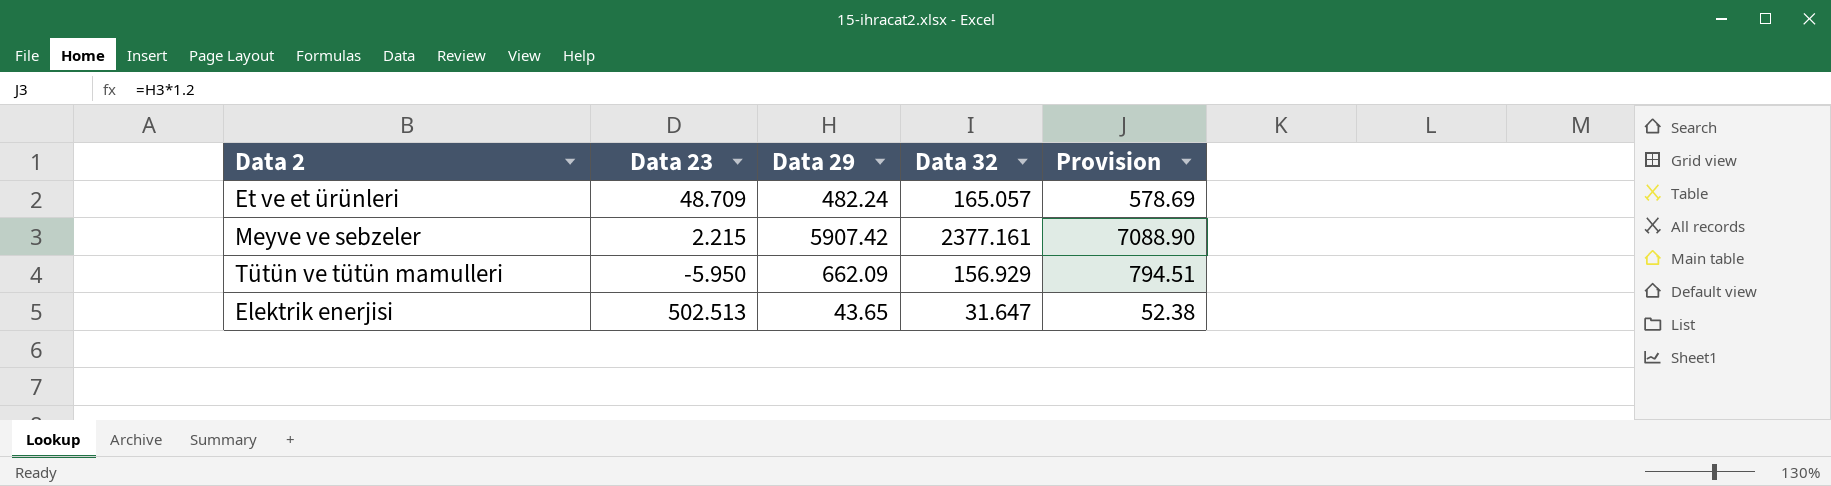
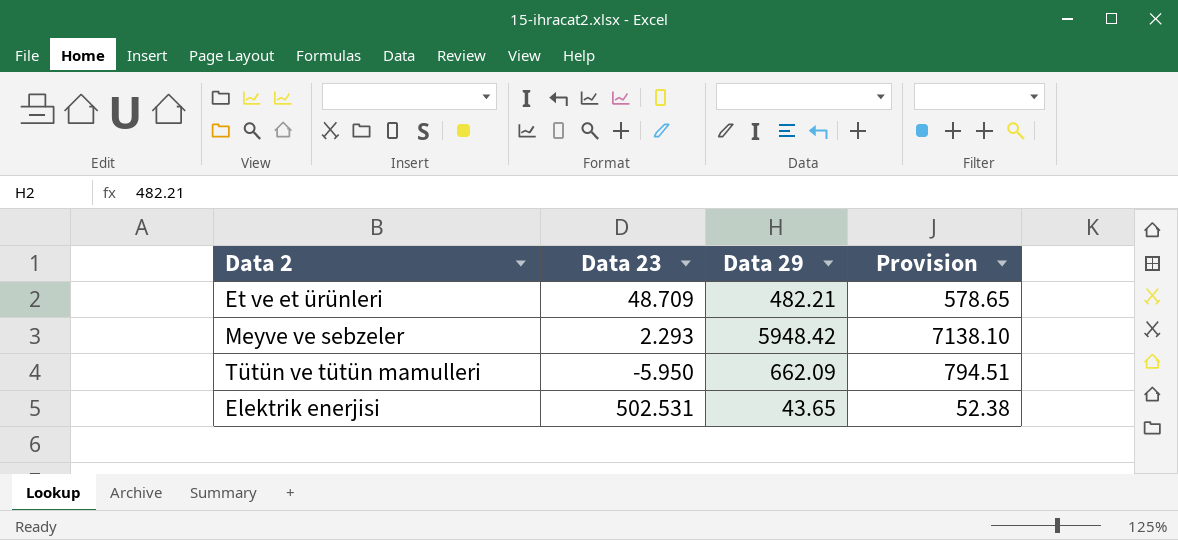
column Data 32 | position: 4 -> none
Et ve et ürünleri | Data 29: 482.24 -> 482.21
Et ve et ürünleri | Provision: 578.69 -> 578.65
Meyve ve sebzeler | Data 23: 2.215 -> 2.293
Meyve ve sebzeler | Data 29: 5907.42 -> 5948.42
Meyve ve sebzeler | Provision: 7088.90 -> 7138.10
Elektrik enerjisi | Data 23: 502.513 -> 502.531

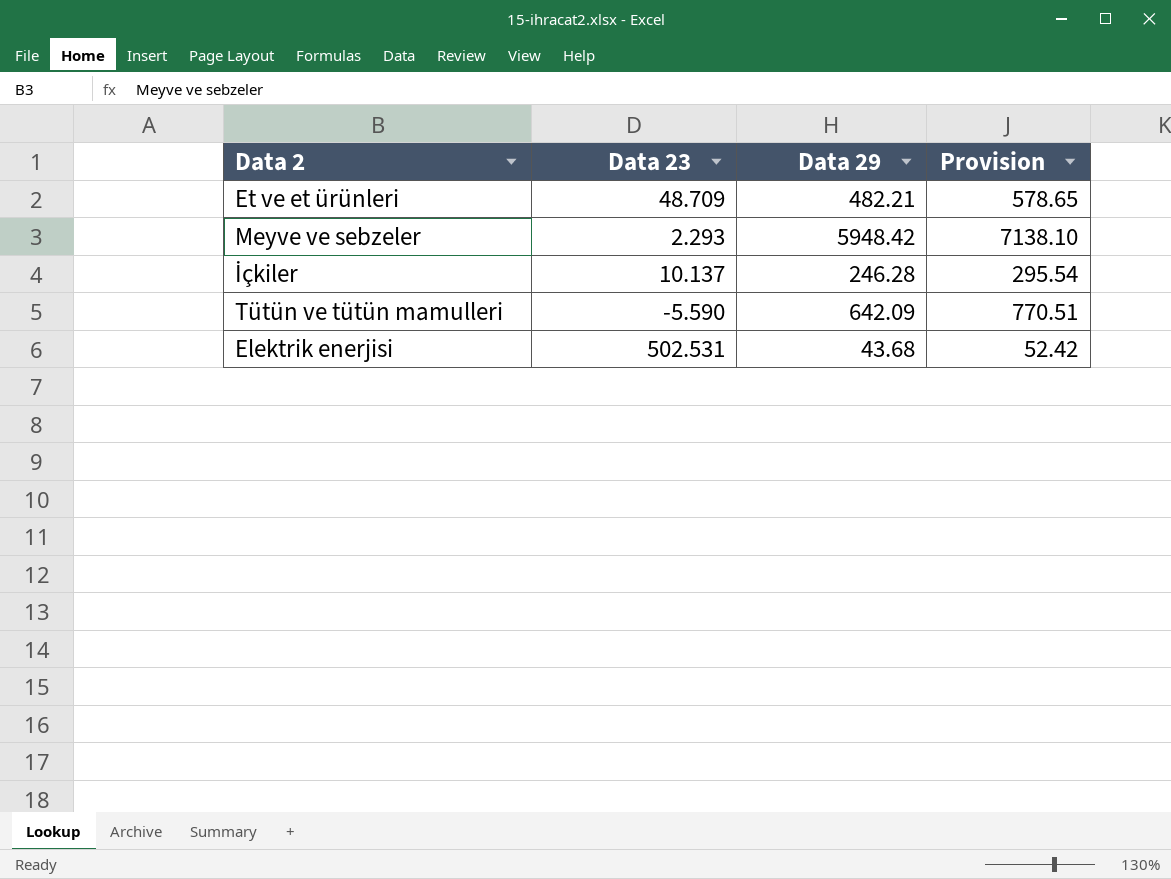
row İçkiler: none -> 10.137 | 246.28 | 295.54
Tütün ve tütün mamulleri | Data 23: -5.950 -> -5.590
Tütün ve tütün mamulleri | Data 29: 662.09 -> 642.09
Tütün ve tütün mamulleri | Provision: 794.51 -> 770.51
Elektrik enerjisi | Data 29: 43.65 -> 43.68
Elektrik enerjisi | Provision: 52.38 -> 52.42

